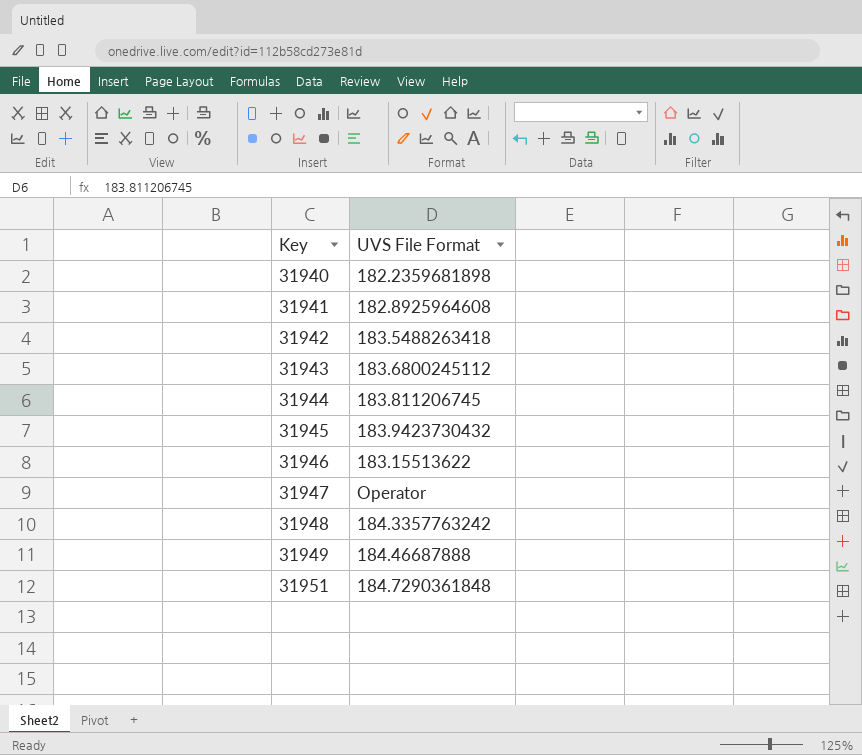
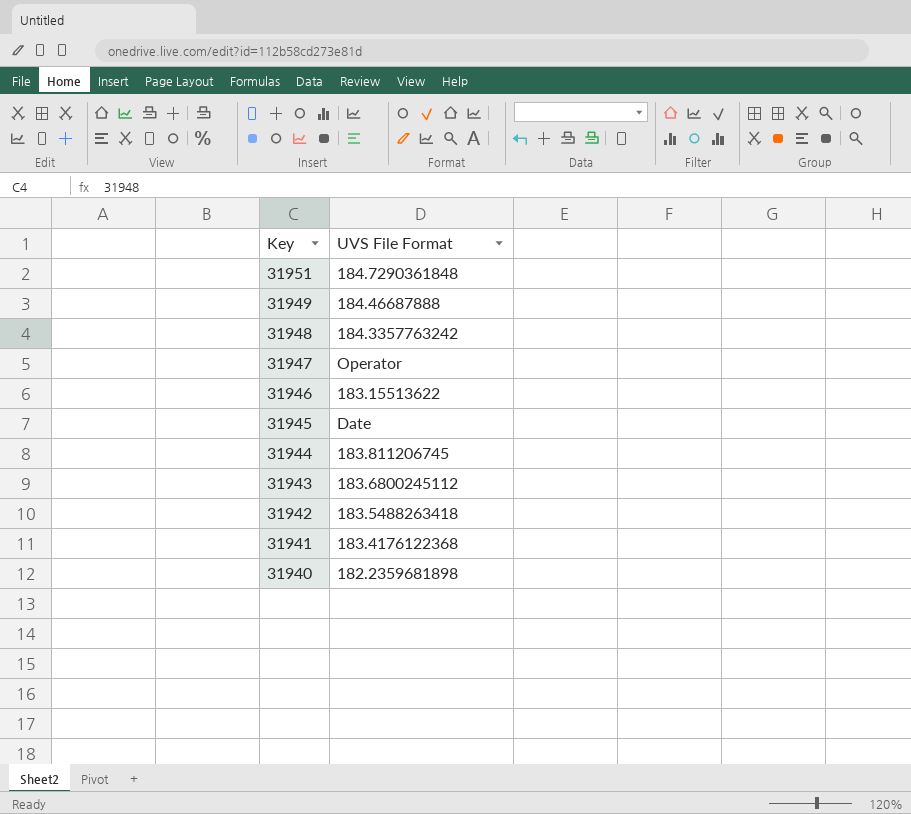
row order: Key ascending -> Key descending
31945 | UVS File Format: 183.9423730432 -> Date
31941 | UVS File Format: 182.8925964608 -> 183.4176122368

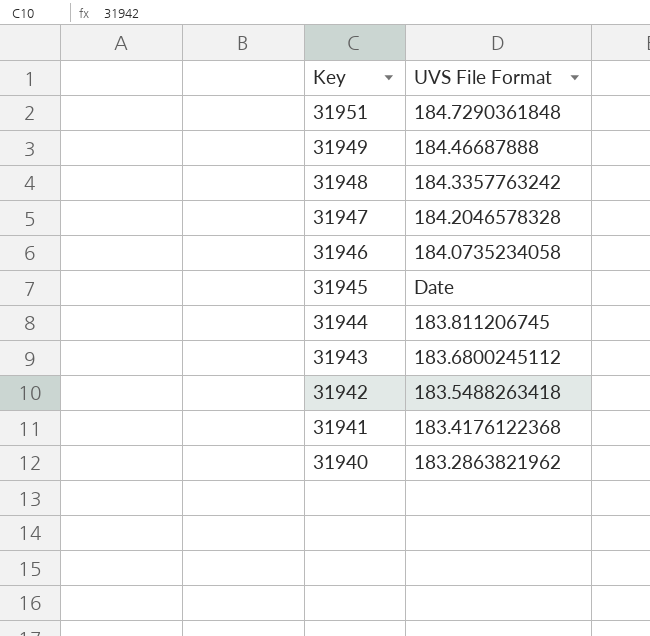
31947 | UVS File Format: Operator -> 184.2046578328
31946 | UVS File Format: 183.15513622 -> 184.0735234058
31940 | UVS File Format: 182.2359681898 -> 183.2863821962

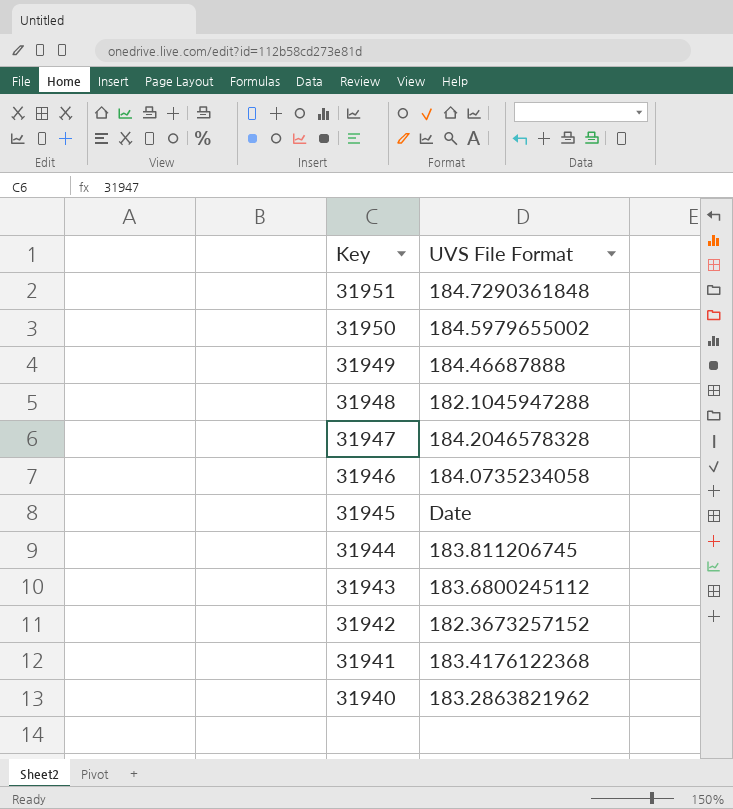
row 31950: none -> 184.5979655002
31948 | UVS File Format: 184.3357763242 -> 182.1045947288
31942 | UVS File Format: 183.5488263418 -> 182.3673257152

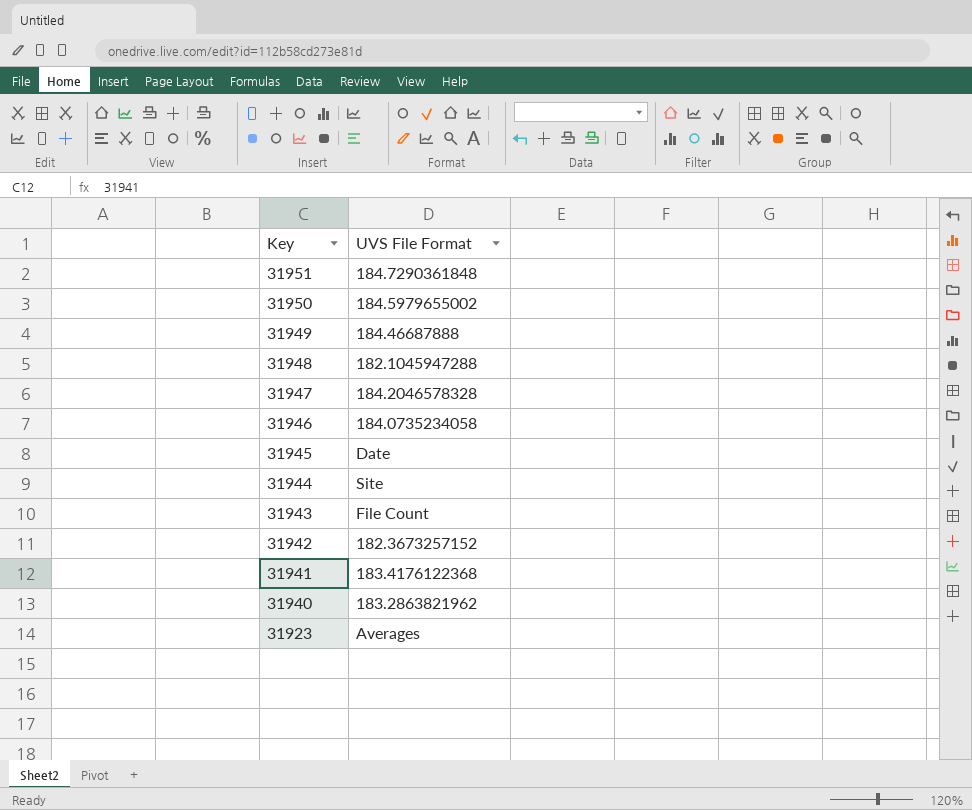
31944 | UVS File Format: 183.811206745 -> Site
31943 | UVS File Format: 183.6800245112 -> File Count
row 31923: none -> Averages

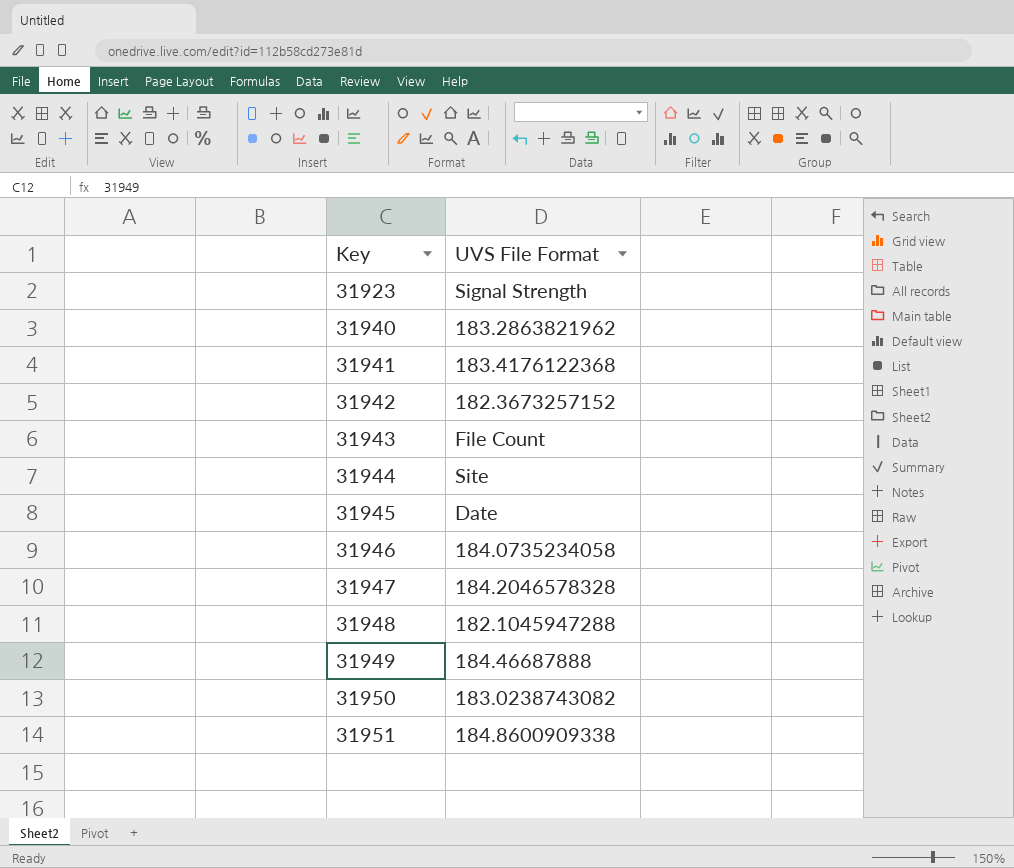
row order: Key descending -> Key ascending
31923 | UVS File Format: Averages -> Signal Strength
31950 | UVS File Format: 184.5979655002 -> 183.0238743082
31951 | UVS File Format: 184.7290361848 -> 184.8600909338

